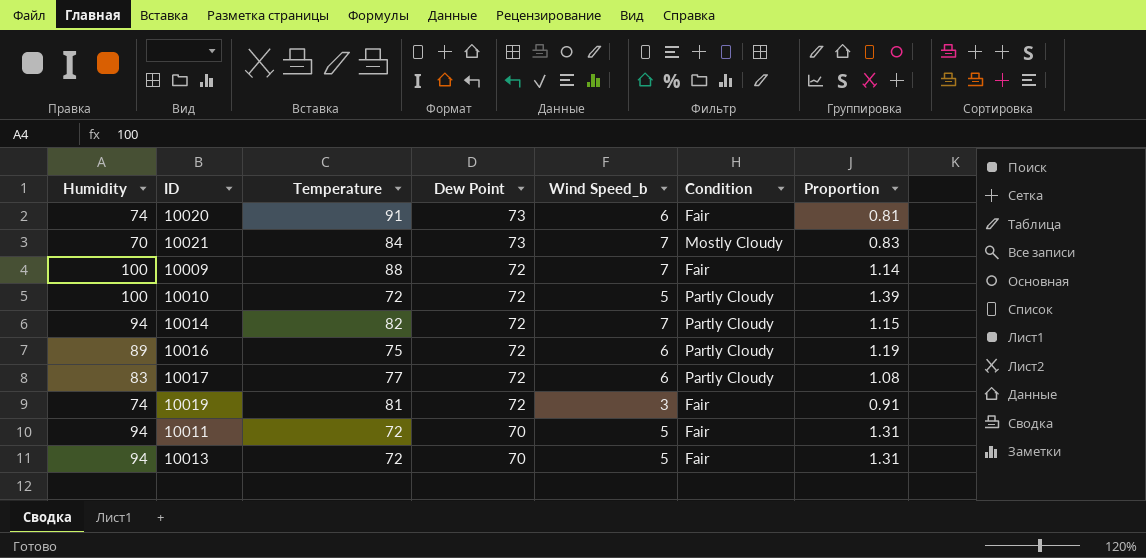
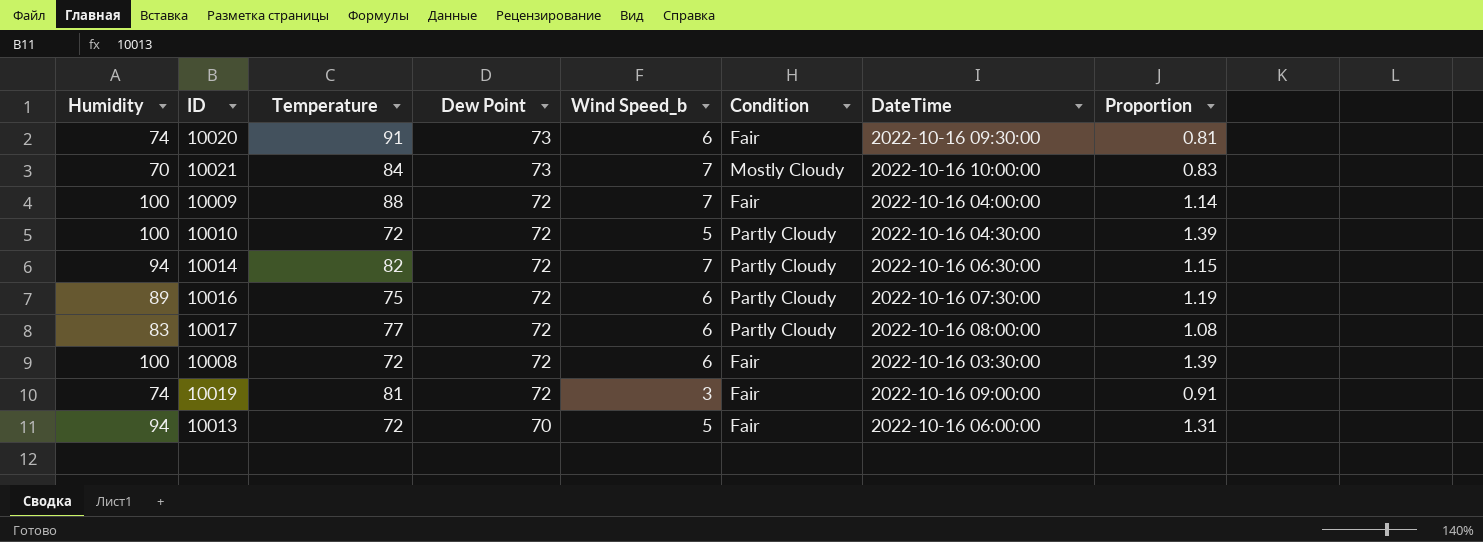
column DateTime | position: none -> 7
row 10011: 94 | 72 | 70 | 5 | Fair | 1.31 -> none
row 10008: none -> 100 | 72 | 72 | 6 | Fair | 2022-10-16 03:30:00 | 1.39

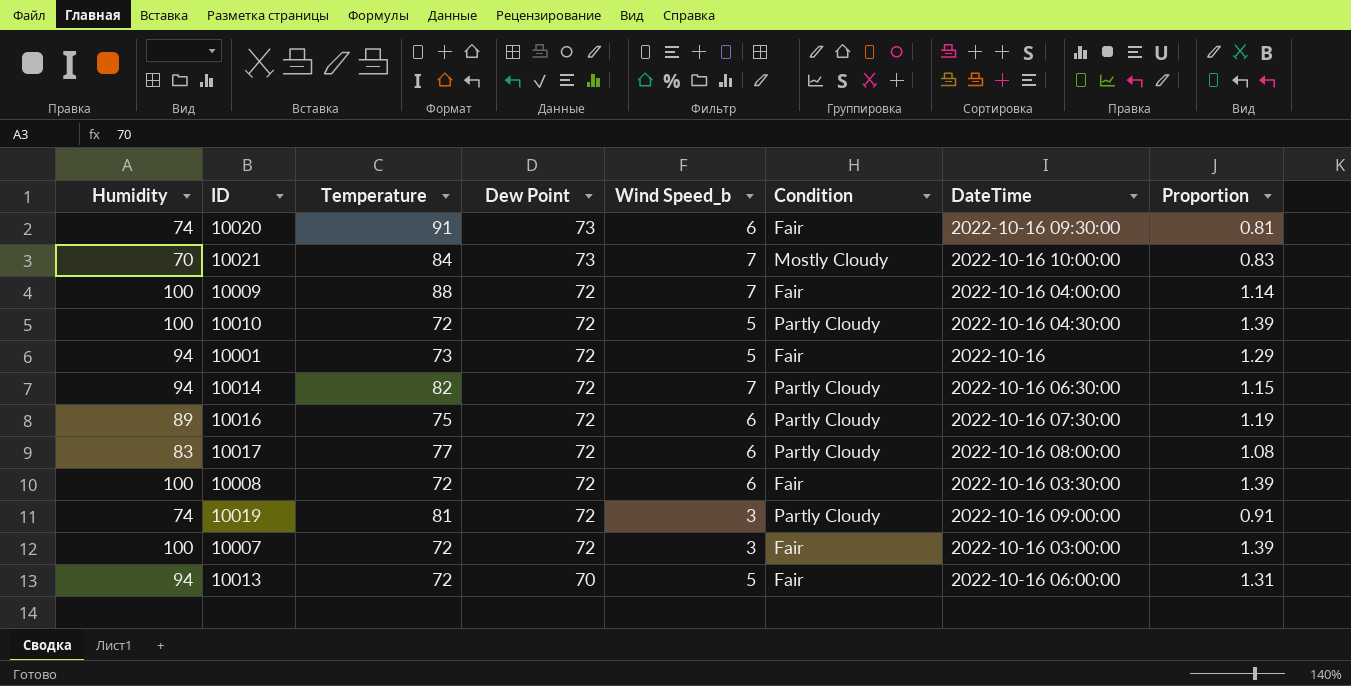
row 10001: none -> 94 | 73 | 72 | 5 | Fair | 2022-10-16 | 1.29
10019 | Condition: Fair -> Partly Cloudy
row 10007: none -> 100 | 72 | 72 | 3 | Fair | 2022-10-16 03:00:00 | 1.39

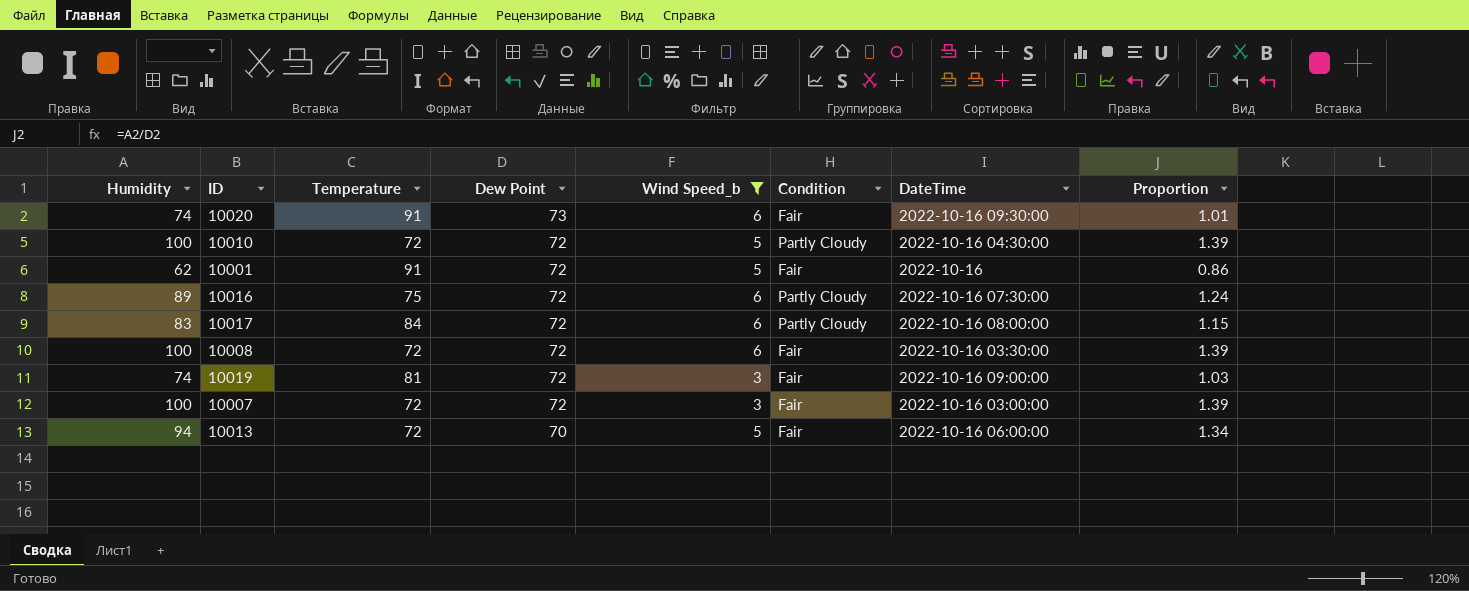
filter: none -> Wind Speed_b != 7
column Proportion | formula: [Humidity] / [Temperature] -> [Humidity] / [Dew Point]
10001 | Humidity: 94 -> 62
10001 | Temperature: 73 -> 91
10017 | Temperature: 77 -> 84
10019 | Condition: Partly Cloudy -> Fair

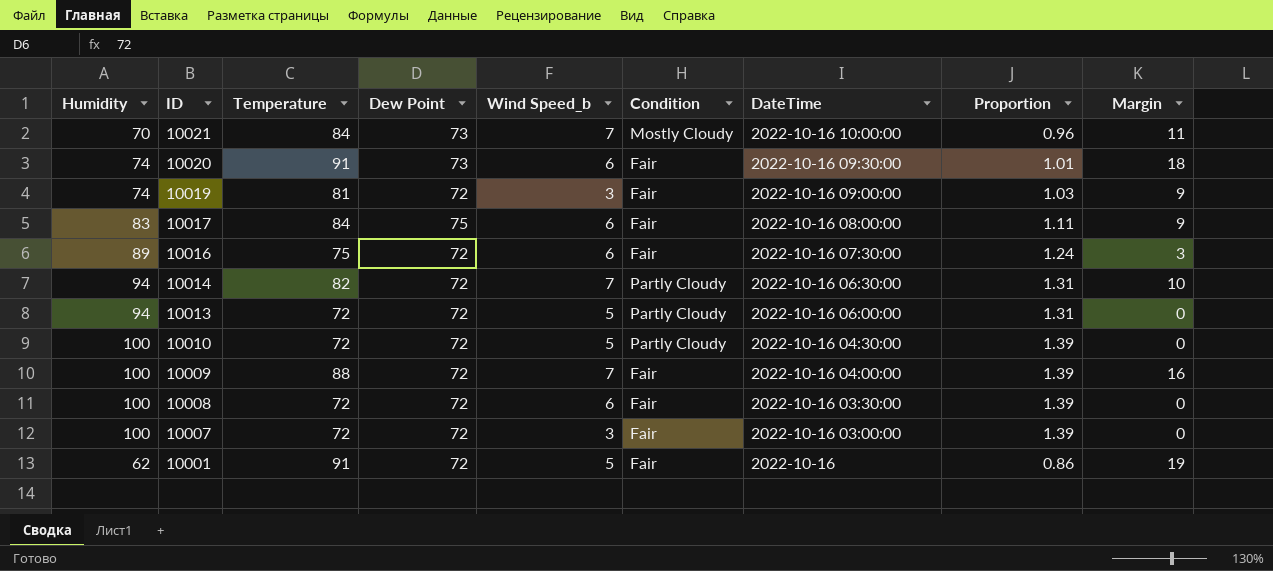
filter: Wind Speed_b != 7 -> none
row order: Dew Point descending -> ID descending
column Margin | formula: none -> [Temperature] - [Dew Point]
10017 | Dew Point: 72 -> 75
10017 | Condition: Partly Cloudy -> Fair
10017 | Proportion: 1.15 -> 1.11
10016 | Condition: Partly Cloudy -> Fair
10013 | Dew Point: 70 -> 72
10013 | Condition: Fair -> Partly Cloudy
10013 | Proportion: 1.34 -> 1.31

